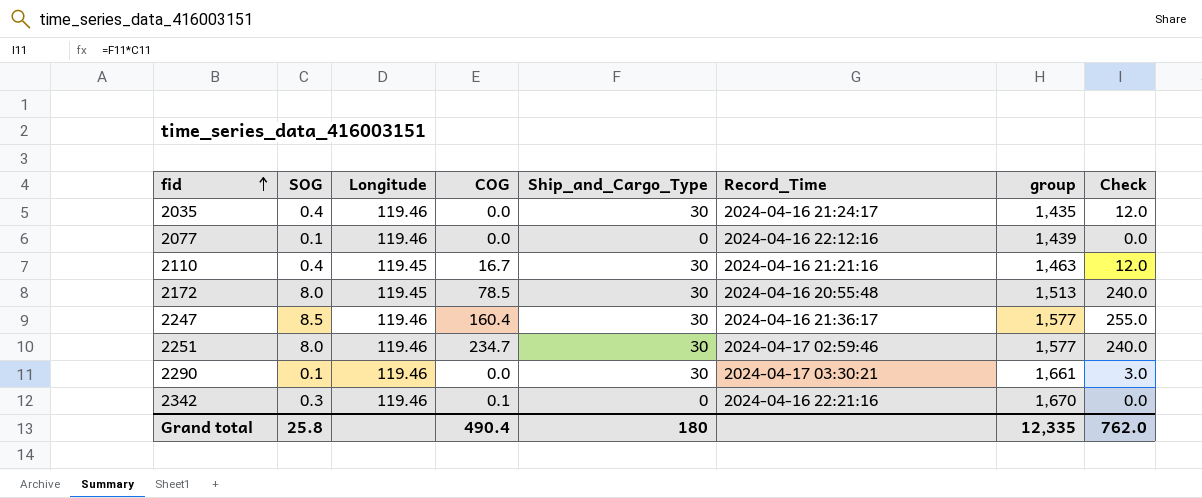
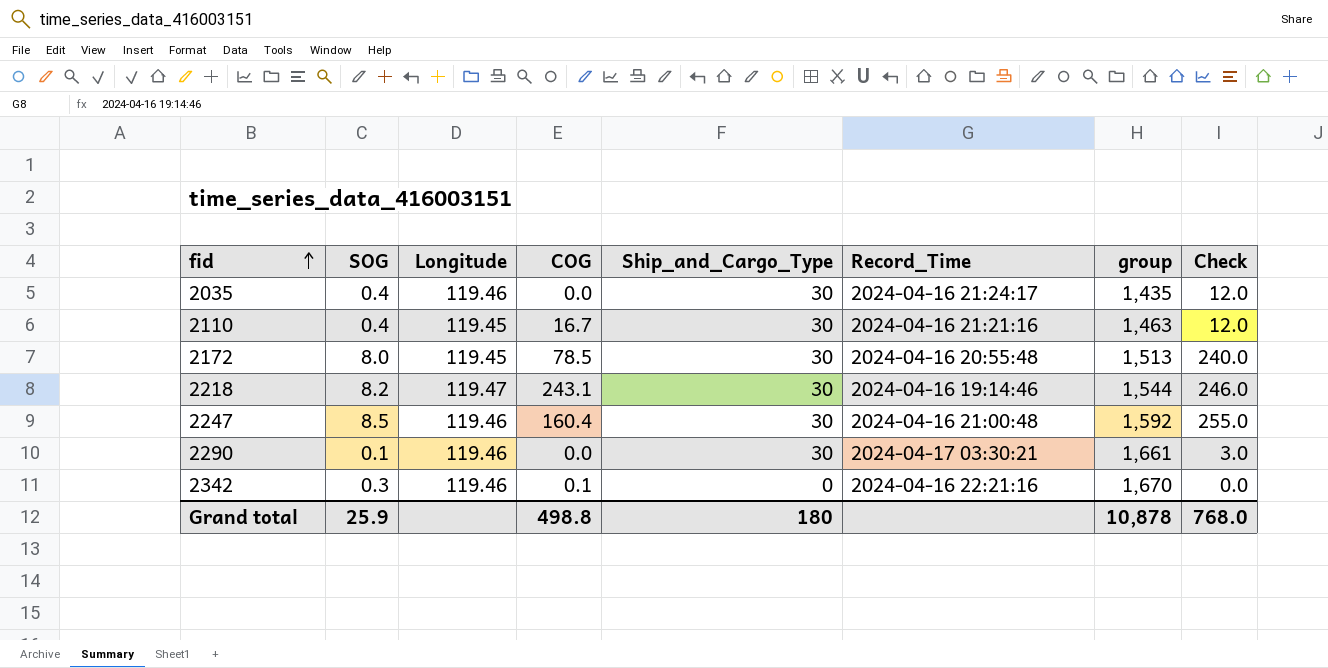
row 2077: 0.1 | 119.46 | 0.0 | 0 | 2024-04-16 22:12:16 | 1,439 | 0.0 -> none
row 2251: 8.0 | 119.46 | 234.7 | 30 | 2024-04-17 02:59:46 | 1,577 | 240.0 -> none
row 2218: none -> 8.2 | 119.47 | 243.1 | 30 | 2024-04-16 19:14:46 | 1,544 | 246.0
2247 | Record_Time: 2024-04-16 21:36:17 -> 2024-04-16 21:00:48
2247 | group: 1,577 -> 1,592
Grand total | SOG: 25.8 -> 25.9
Grand total | COG: 490.4 -> 498.8
Grand total | group: 12,335 -> 10,878
Grand total | Check: 762.0 -> 768.0

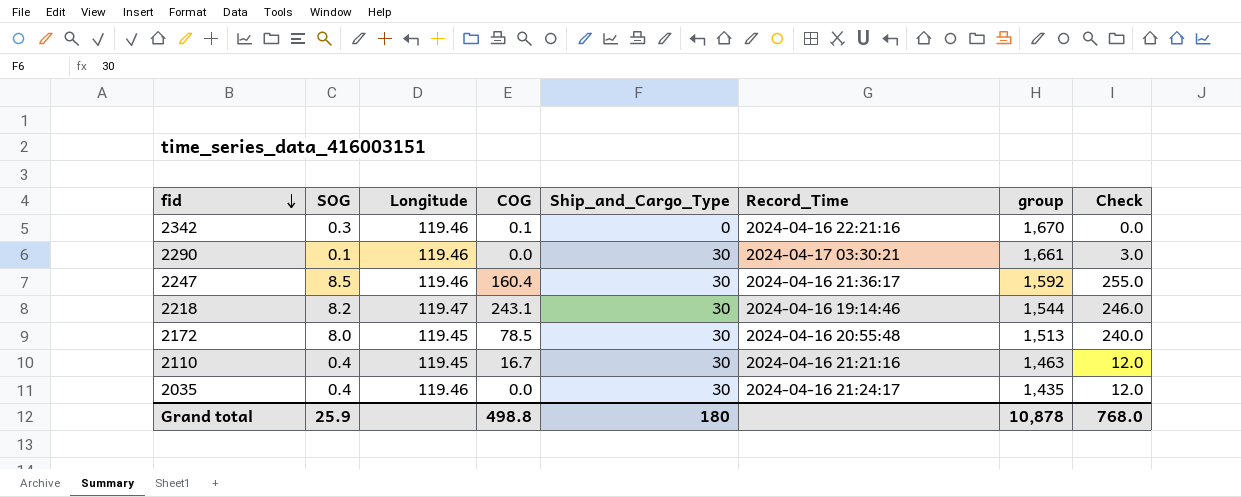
row order: fid ascending -> fid descending
2247 | Record_Time: 2024-04-16 21:00:48 -> 2024-04-16 21:36:17

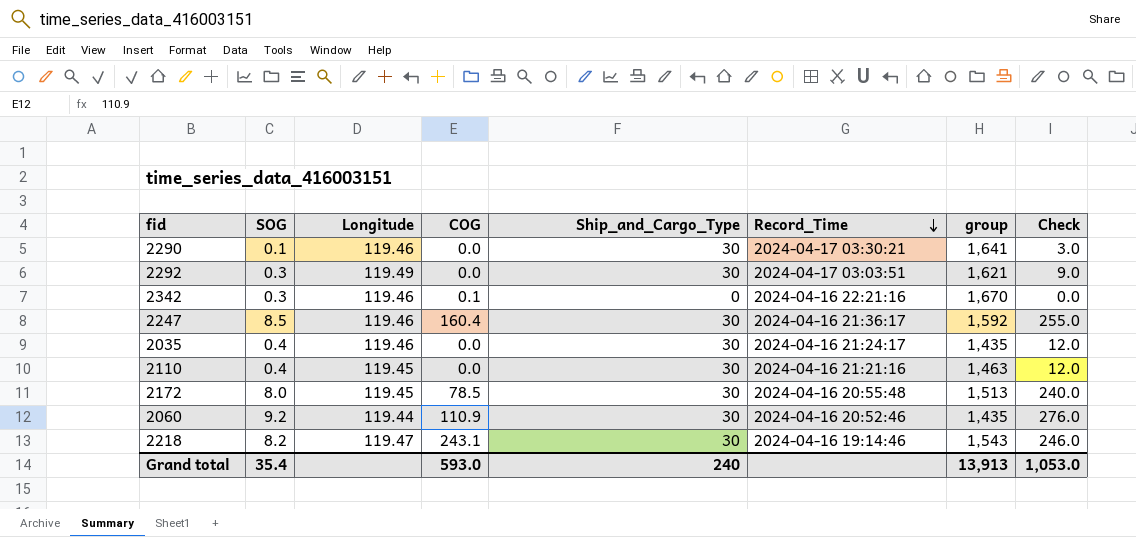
row order: fid descending -> Record_Time descending
2290 | group: 1,661 -> 1,641
row 2292: none -> 0.3 | 119.49 | 0.0 | 30 | 2024-04-17 03:03:51 | 1,621 | 9.0
2110 | COG: 16.7 -> 0.0
row 2060: none -> 9.2 | 119.44 | 110.9 | 30 | 2024-04-16 20:52:46 | 1,435 | 276.0
2218 | group: 1,544 -> 1,543
Grand total | SOG: 25.9 -> 35.4
Grand total | COG: 498.8 -> 593.0
Grand total | Ship_and_Cargo_Type: 180 -> 240
Grand total | group: 10,878 -> 13,913
Grand total | Check: 768.0 -> 1,053.0

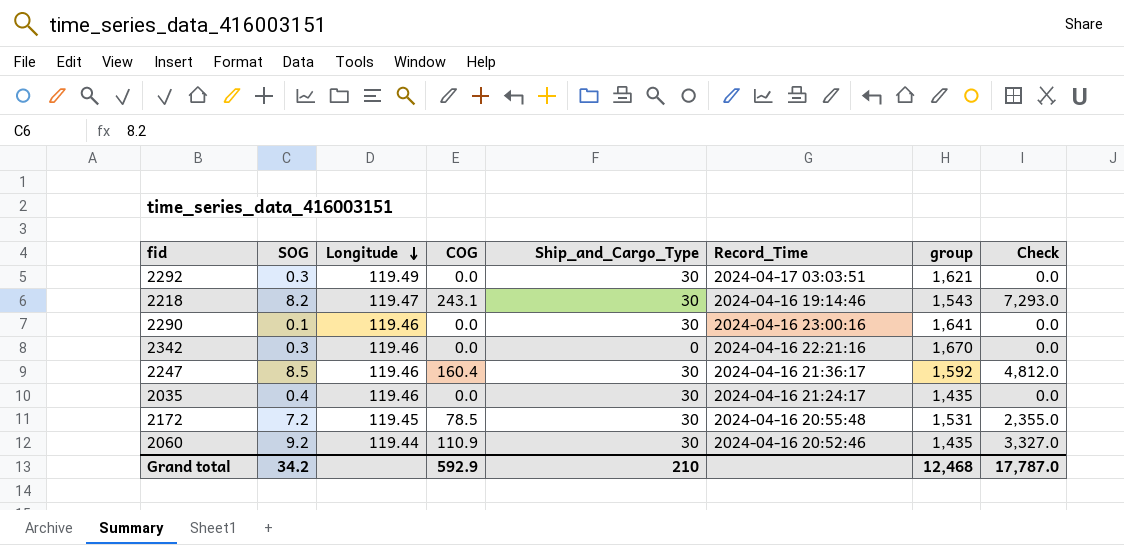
row order: Record_Time descending -> Longitude descending
column Check | formula: [SOG] * [Ship_and_Cargo_Type] -> [COG] * [Ship_and_Cargo_Type]
row 2110: 0.4 | 119.45 | 0.0 | 30 | 2024-04-16 21:21:16 | 1,463 | 12.0 -> none
2290 | Record_Time: 2024-04-17 03:30:21 -> 2024-04-16 23:00:16
2342 | COG: 0.1 -> 0.0
2172 | SOG: 8.0 -> 7.2
2172 | group: 1,513 -> 1,531
Grand total | SOG: 35.4 -> 34.2
Grand total | COG: 593.0 -> 592.9
Grand total | Ship_and_Cargo_Type: 240 -> 210
Grand total | group: 13,913 -> 12,468
Grand total | Check: 1,053.0 -> 17,787.0

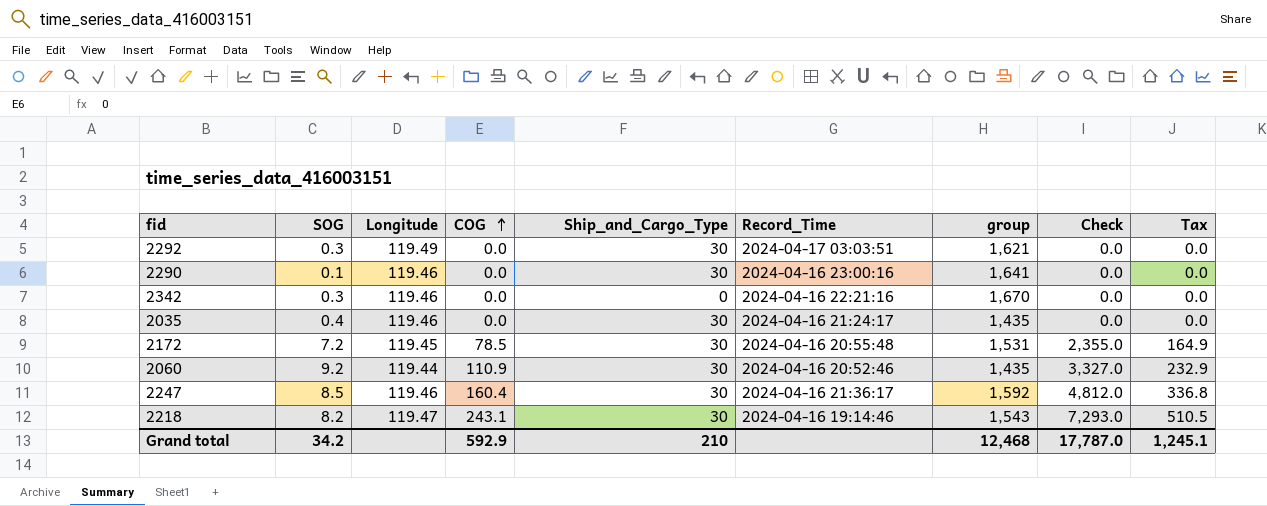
row order: Longitude descending -> COG ascending
column Tax | formula: none -> [Check] * 0.07

